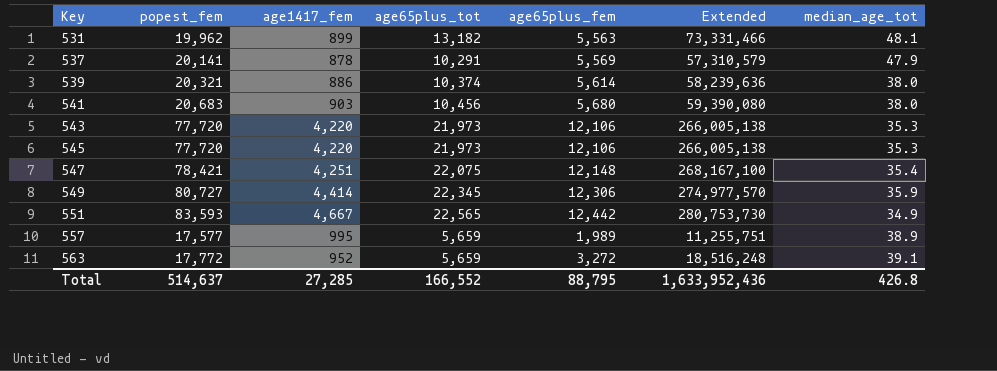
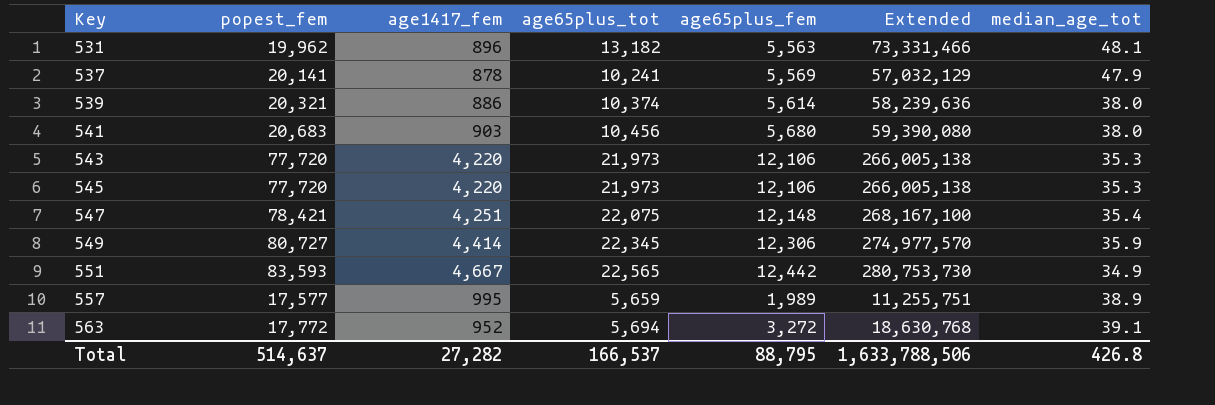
531 | age1417_fem: 899 -> 896
537 | age65plus_tot: 10,291 -> 10,241
537 | Extended: 57,310,579 -> 57,032,129
563 | age65plus_tot: 5,659 -> 5,694
563 | Extended: 18,516,248 -> 18,630,768
Total | age1417_fem: 27,285 -> 27,282
Total | age65plus_tot: 166,552 -> 166,537
Total | Extended: 1,633,952,436 -> 1,633,788,506

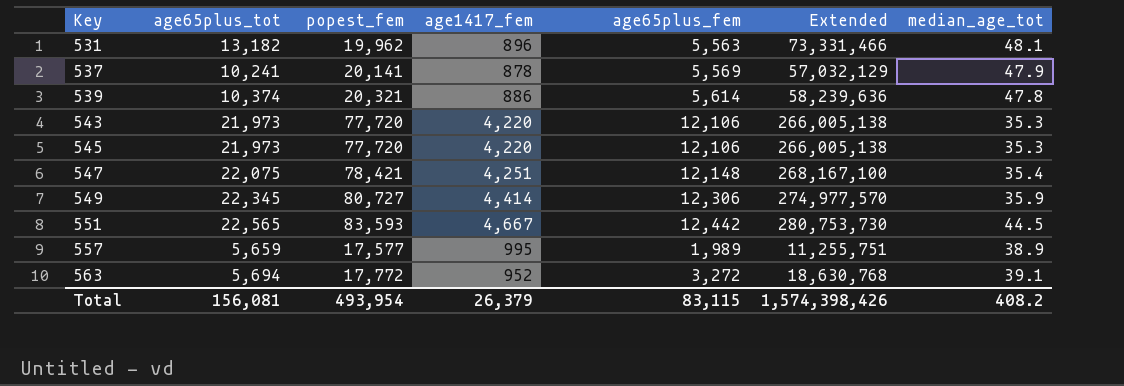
column age65plus_tot | position: 4 -> 2
row 541: 20,683 | 903 | 10,456 | 5,680 | 59,390,080 | 38.0 -> none
539 | median_age_tot: 38.0 -> 47.8
551 | median_age_tot: 34.9 -> 44.5
Total | age65plus_tot: 166,537 -> 156,081
Total | popest_fem: 514,637 -> 493,954
Total | age1417_fem: 27,282 -> 26,379
Total | age65plus_fem: 88,795 -> 83,115
Total | Extended: 1,633,788,506 -> 1,574,398,426
Total | median_age_tot: 426.8 -> 408.2

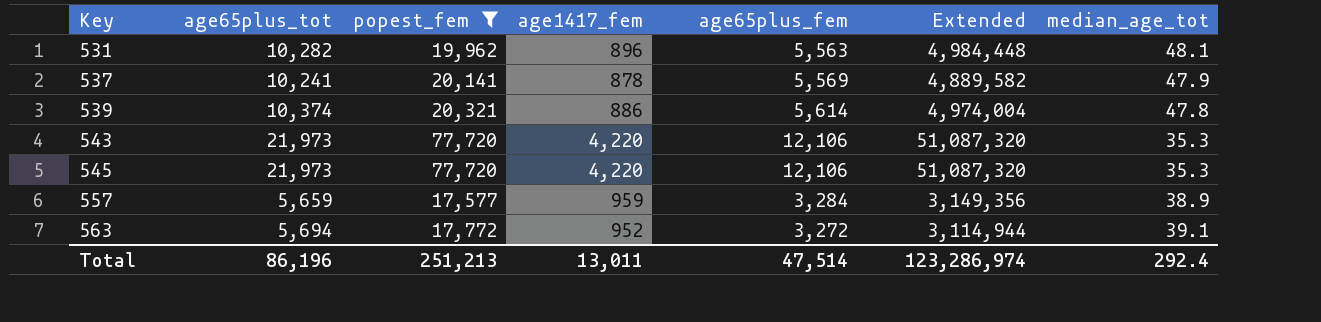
filter: none -> popest_fem <= 77,720
column Extended | formula: [age65plus_tot] * [age65plus_fem] -> [age1417_fem] * [age65plus_fem]
531 | age65plus_tot: 13,182 -> 10,282
557 | age1417_fem: 995 -> 959
557 | age65plus_fem: 1,989 -> 3,284
Total | age65plus_tot: 156,081 -> 86,196
Total | popest_fem: 493,954 -> 251,213
Total | age1417_fem: 26,379 -> 13,011
Total | age65plus_fem: 83,115 -> 47,514
Total | Extended: 1,574,398,426 -> 123,286,974
Total | median_age_tot: 408.2 -> 292.4

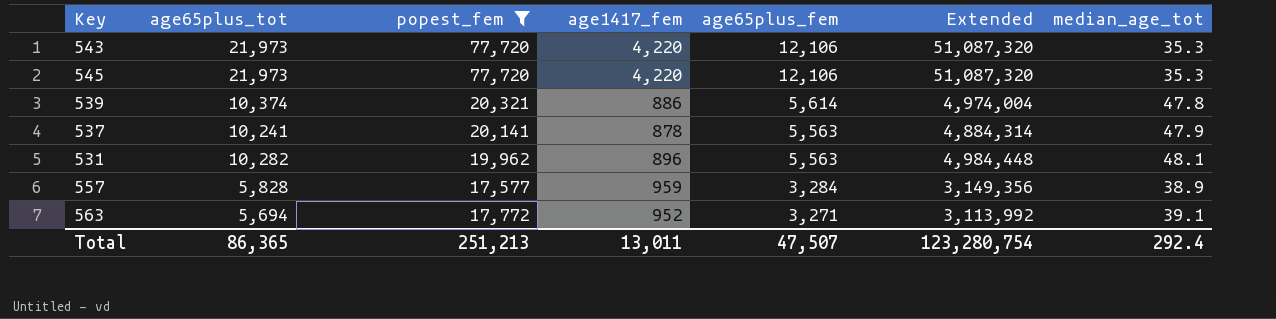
row order: Key ascending -> age65plus_fem descending
537 | age65plus_fem: 5,569 -> 5,563
537 | Extended: 4,889,582 -> 4,884,314
557 | age65plus_tot: 5,659 -> 5,828
563 | age65plus_fem: 3,272 -> 3,271
563 | Extended: 3,114,944 -> 3,113,992
Total | age65plus_tot: 86,196 -> 86,365
Total | age65plus_fem: 47,514 -> 47,507
Total | Extended: 123,286,974 -> 123,280,754

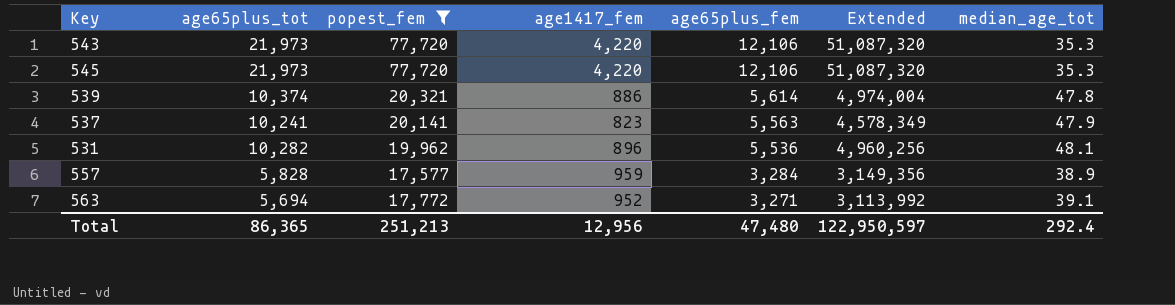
537 | age1417_fem: 878 -> 823
537 | Extended: 4,884,314 -> 4,578,349
531 | age65plus_fem: 5,563 -> 5,536
531 | Extended: 4,984,448 -> 4,960,256
Total | age1417_fem: 13,011 -> 12,956
Total | age65plus_fem: 47,507 -> 47,480
Total | Extended: 123,280,754 -> 122,950,597

